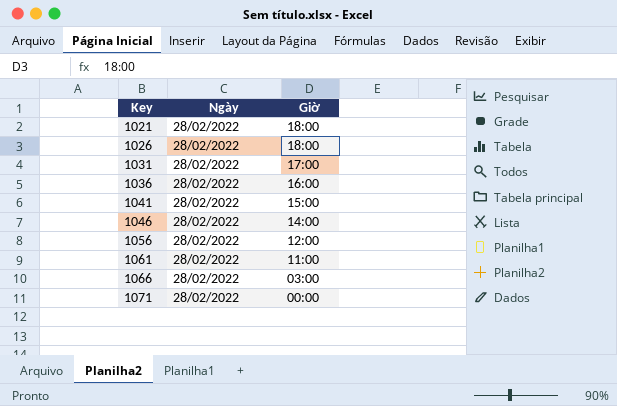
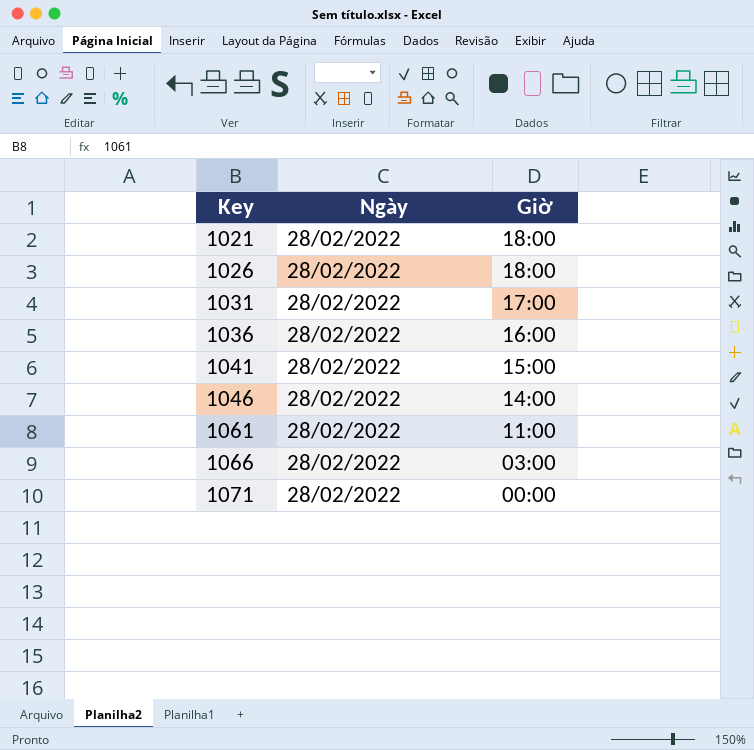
row 1056: 28/02/2022 | 12:00 -> none

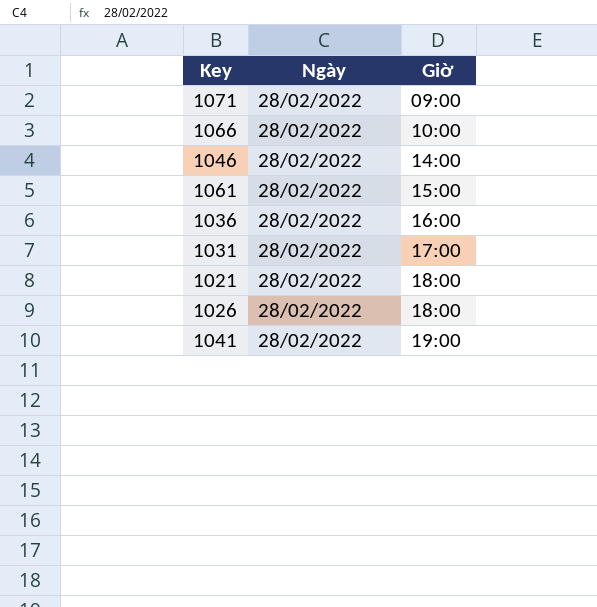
row order: Key ascending -> Giờ ascending
1071 | Giờ: 00:00 -> 09:00
1066 | Giờ: 03:00 -> 10:00
1061 | Giờ: 11:00 -> 15:00
1041 | Giờ: 15:00 -> 19:00

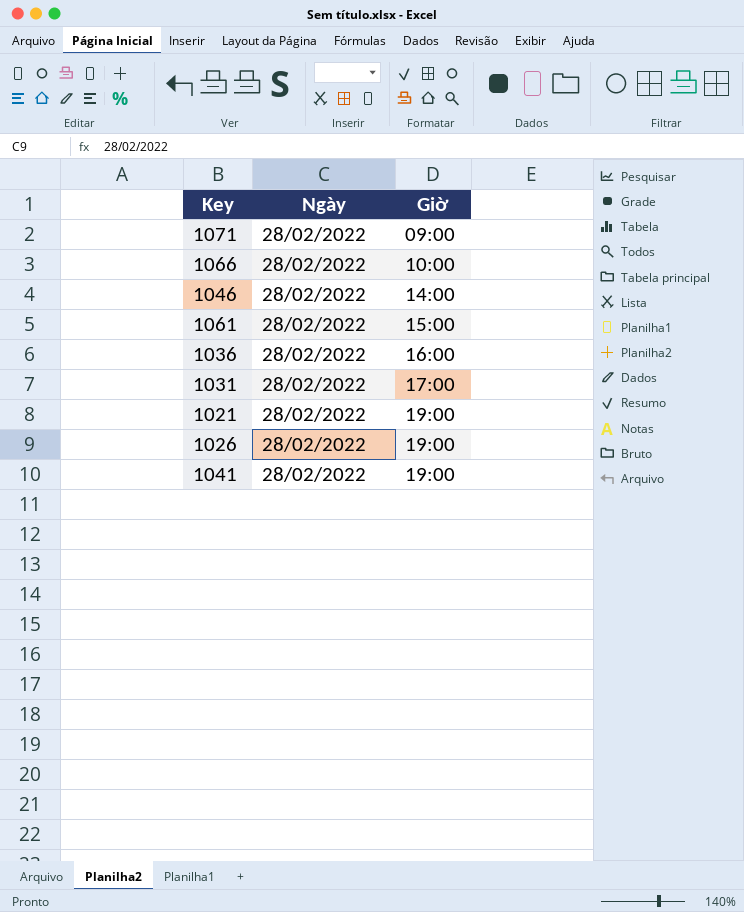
1021 | Giờ: 18:00 -> 19:00
1026 | Giờ: 18:00 -> 19:00

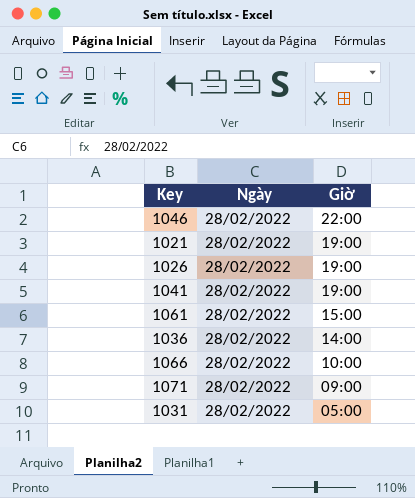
row order: Giờ ascending -> Giờ descending
1046 | Giờ: 14:00 -> 22:00
1036 | Giờ: 16:00 -> 14:00
1031 | Giờ: 17:00 -> 05:00

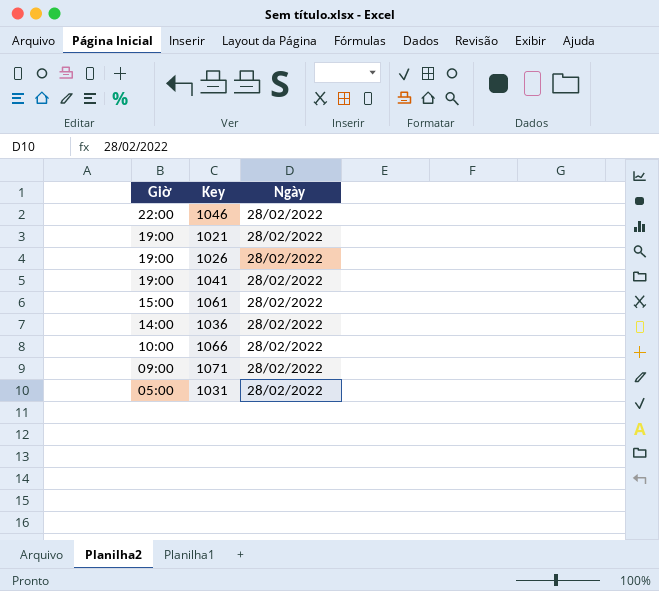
column Giờ | position: 3 -> 1

